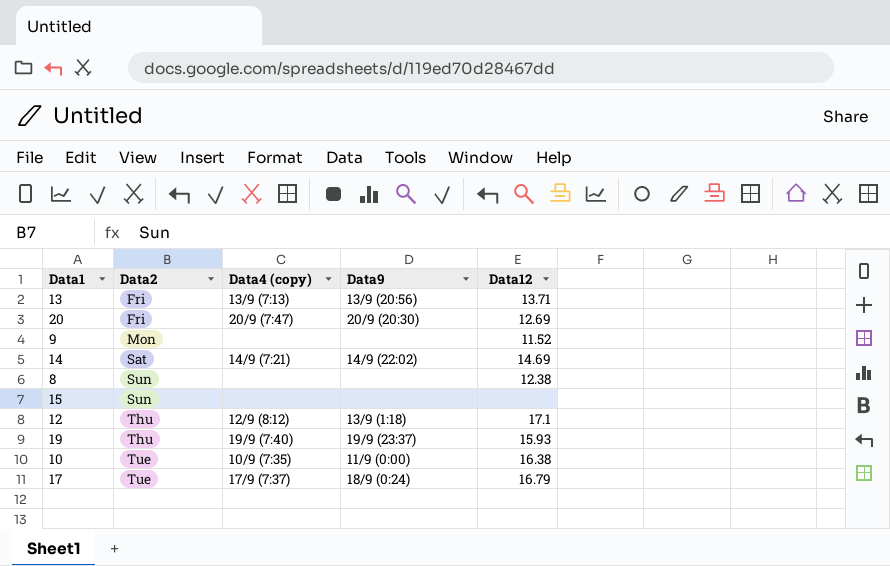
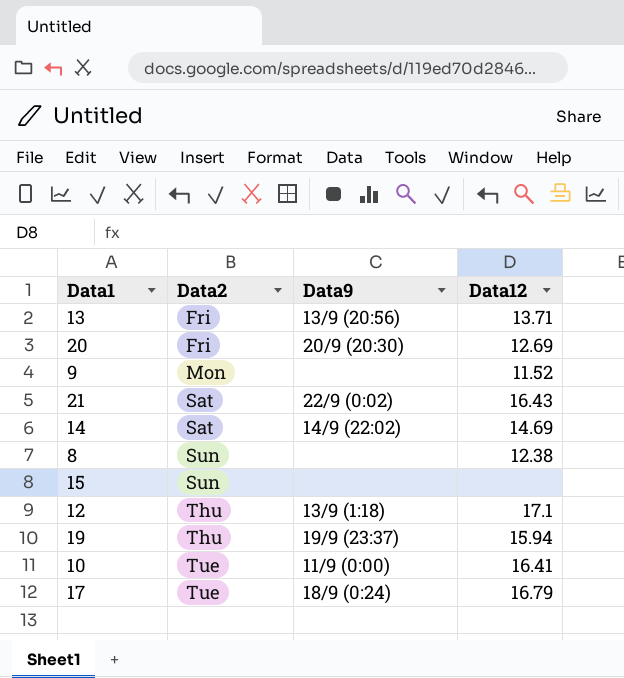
column Data4 (copy) | position: 3 -> none
row 21: none -> Sat | 22/9 (0:02) | 16.43
19 | Data12: 15.93 -> 15.94
10 | Data12: 16.38 -> 16.41

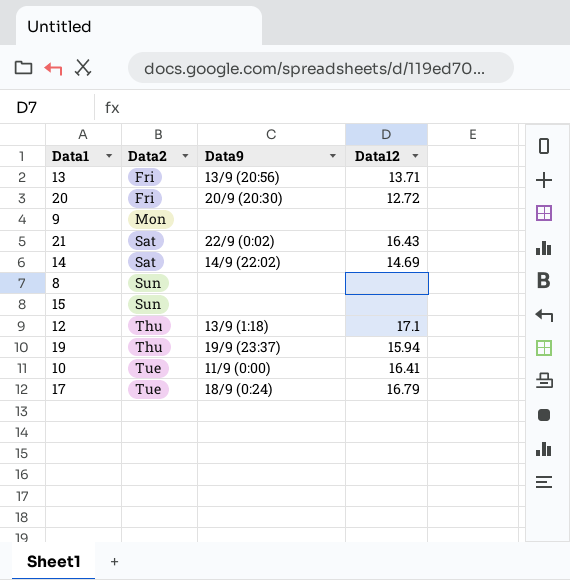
20 | Data12: 12.69 -> 12.72
9 | Data12: 11.52 -> none
8 | Data12: 12.38 -> none

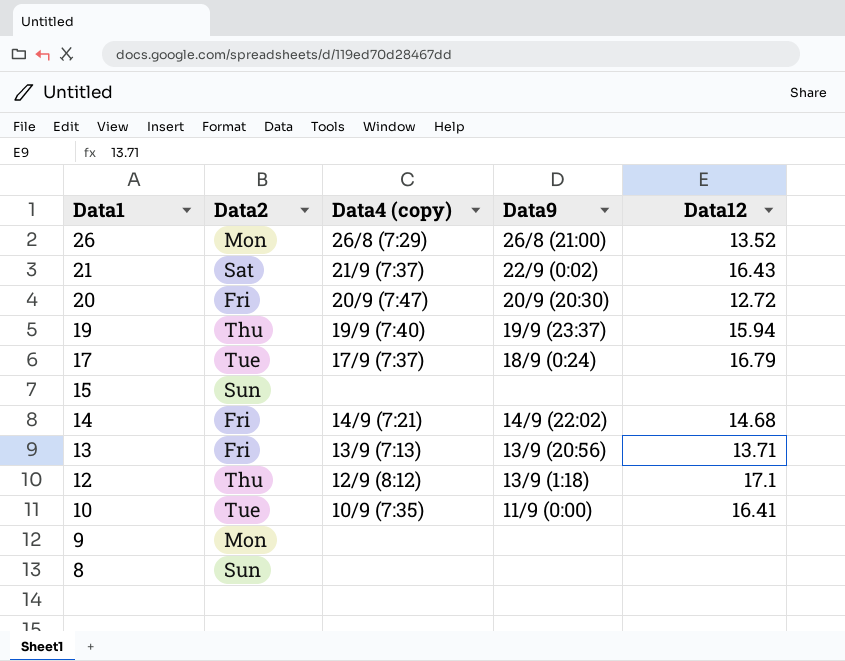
row order: Data2 ascending -> Data1 descending
column Data4 (copy) | position: none -> 3
row 26: none -> Mon | 26/8 (7:29) | 26/8 (21:00) | 13.52
14 | Data2: Sat -> Fri
14 | Data12: 14.69 -> 14.68

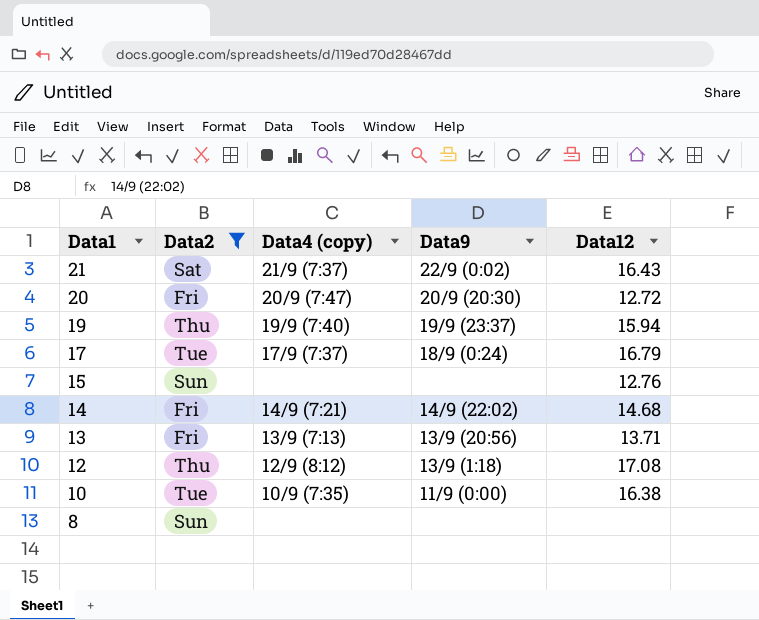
filter: none -> Data2 != Mon
15 | Data12: none -> 12.76
12 | Data12: 17.1 -> 17.08
10 | Data12: 16.41 -> 16.38

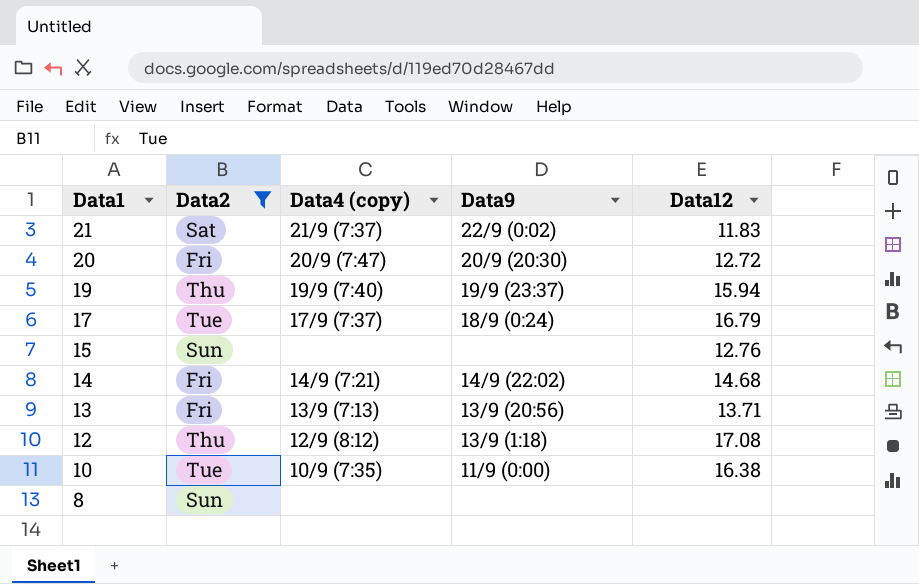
21 | Data12: 16.43 -> 11.83

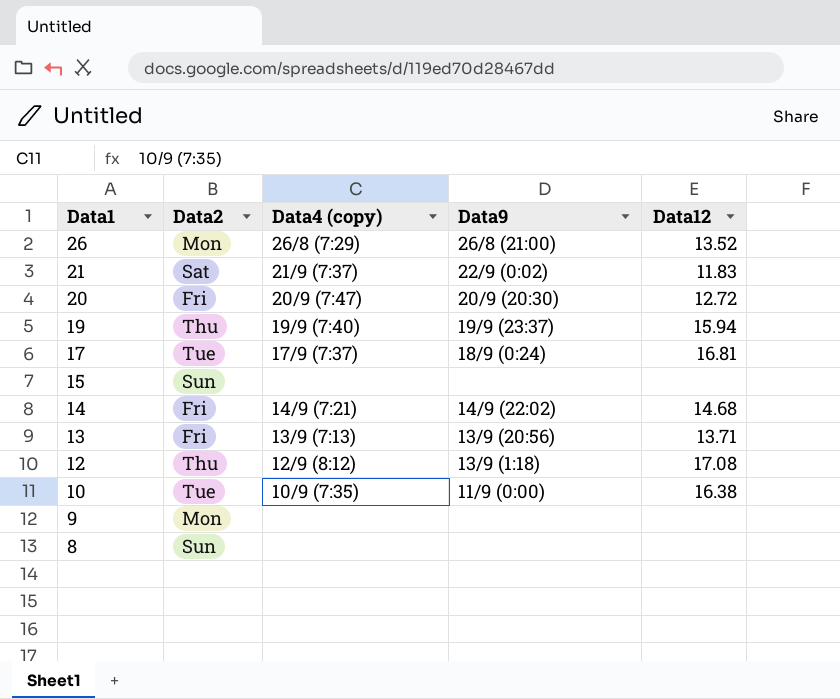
filter: Data2 != Mon -> none
17 | Data12: 16.79 -> 16.81
15 | Data12: 12.76 -> none

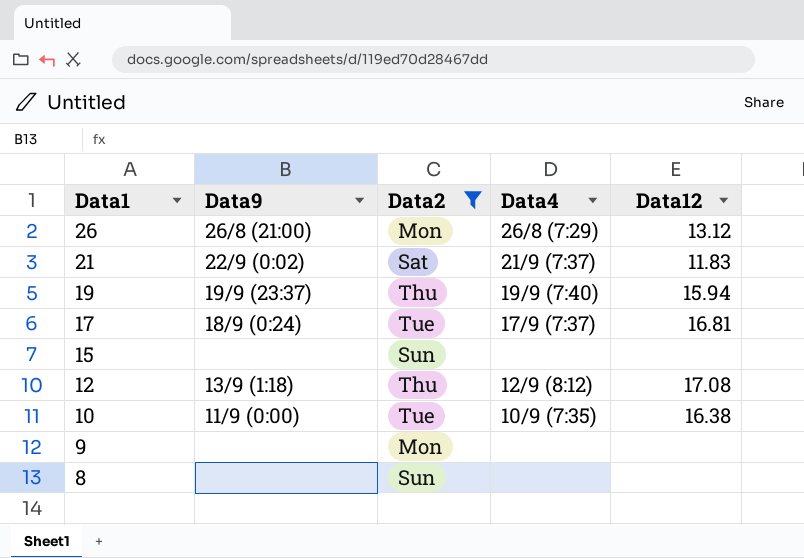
filter: none -> Data2 != Fri
column Data9 | position: 4 -> 2
column name: Data4 (copy) -> Data4
26 | Data12: 13.52 -> 13.12

